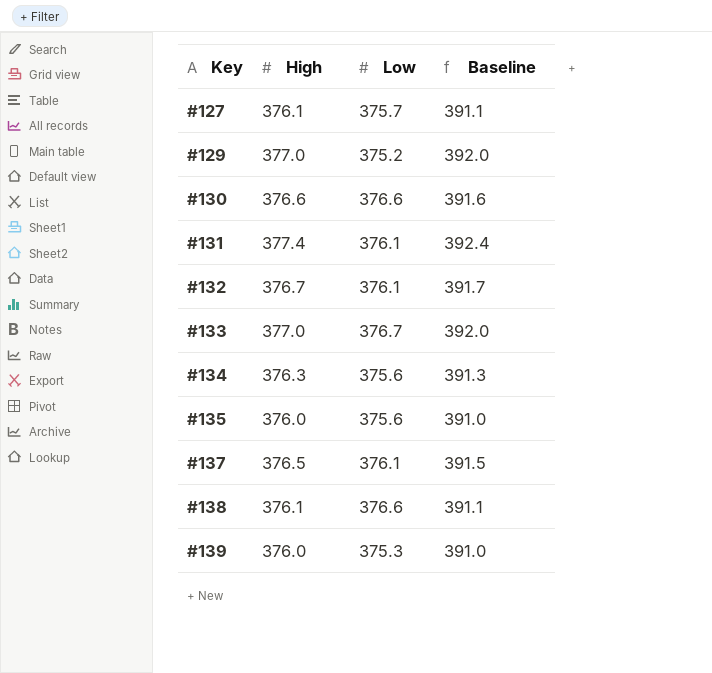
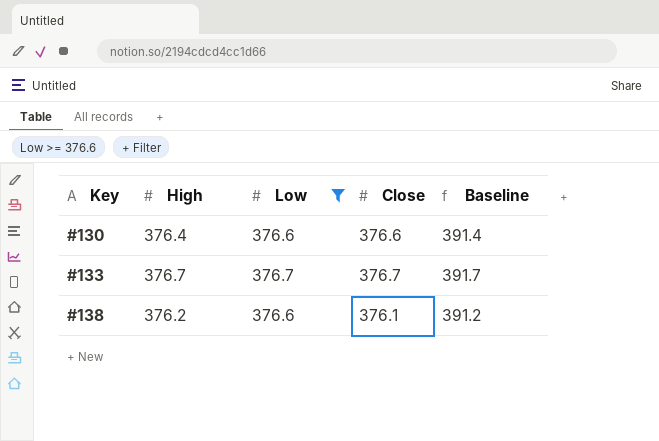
filter: none -> Low >= 376.6
column Close | position: none -> 4
#130 | High: 376.6 -> 376.4
#130 | Baseline: 391.6 -> 391.4
#133 | High: 377.0 -> 376.7
#133 | Baseline: 392.0 -> 391.7
#138 | High: 376.1 -> 376.2
#138 | Baseline: 391.1 -> 391.2

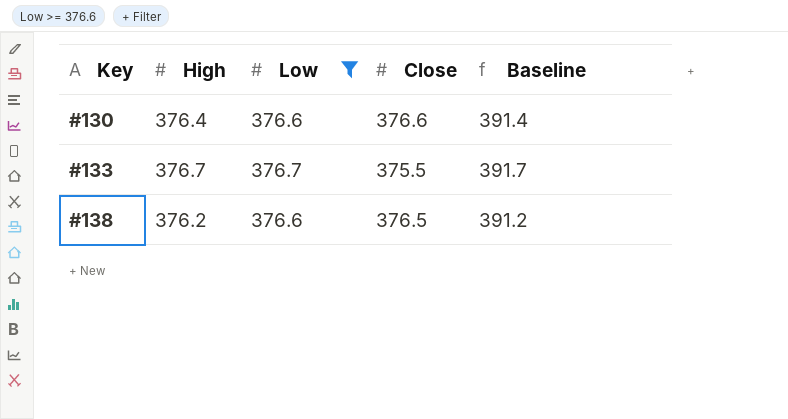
#133 | Close: 376.7 -> 375.5
#138 | Close: 376.1 -> 376.5

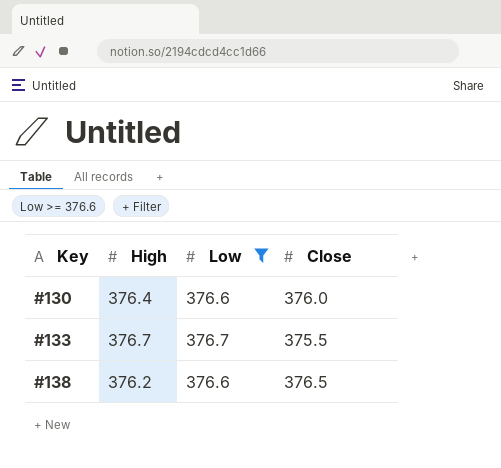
column Baseline | formula: [High] + 15 -> none
#130 | Close: 376.6 -> 376.0

